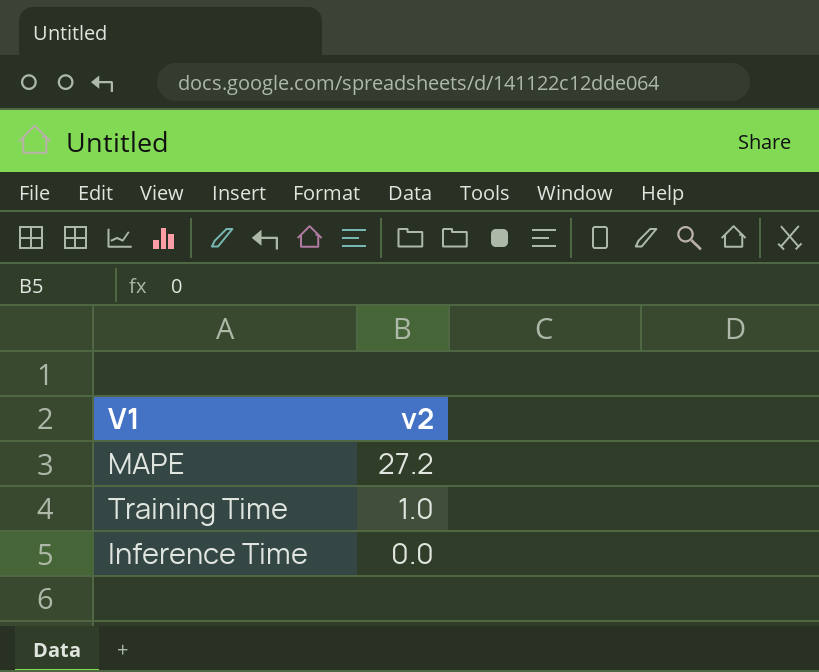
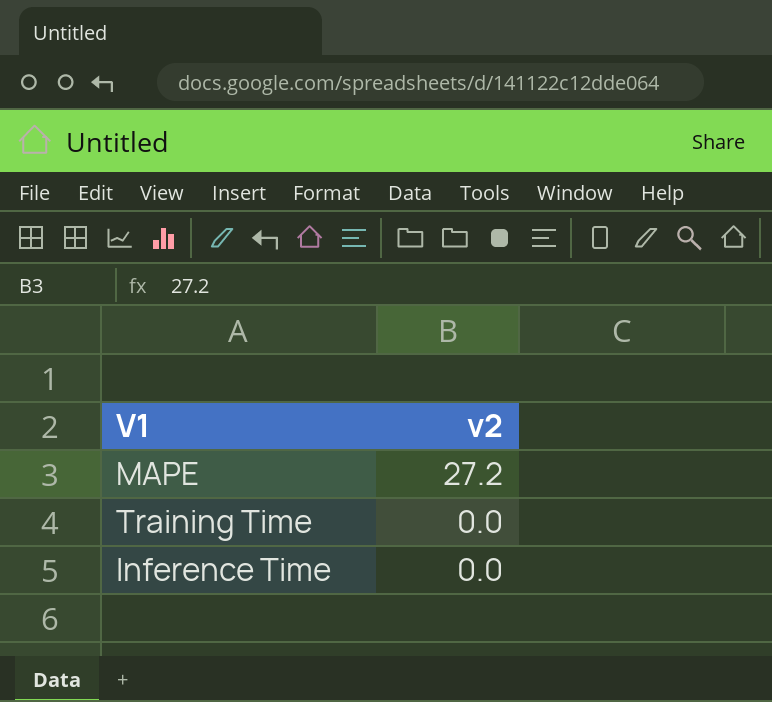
Training Time | v2: 1.0 -> 0.0

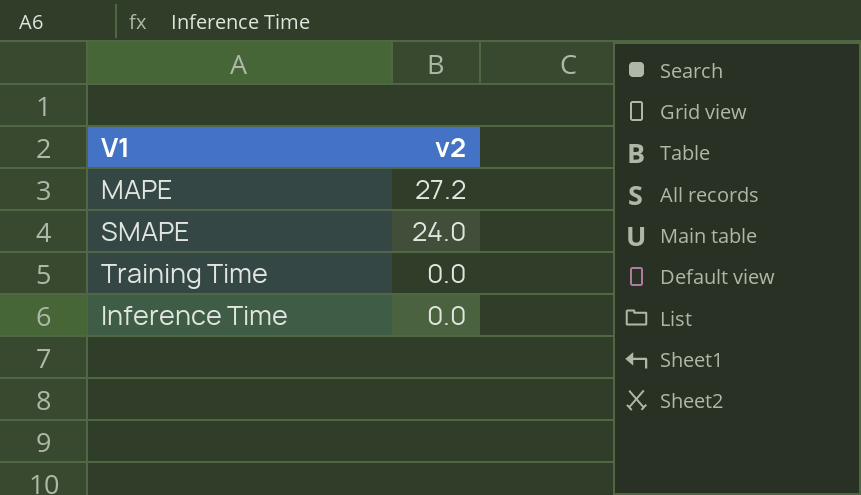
row SMAPE: none -> 24.0

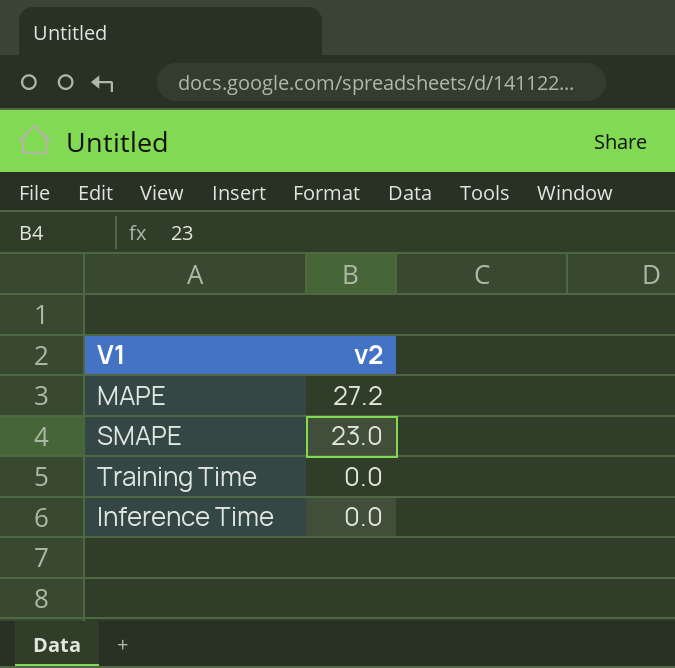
SMAPE | v2: 24.0 -> 23.0

